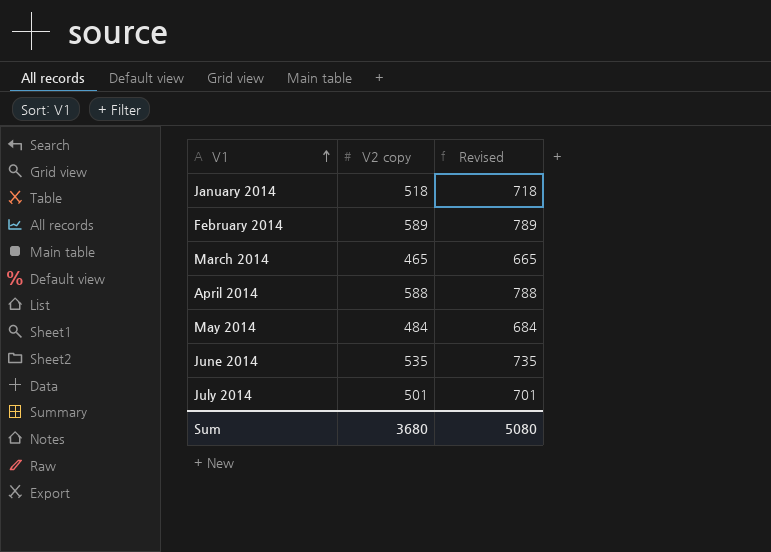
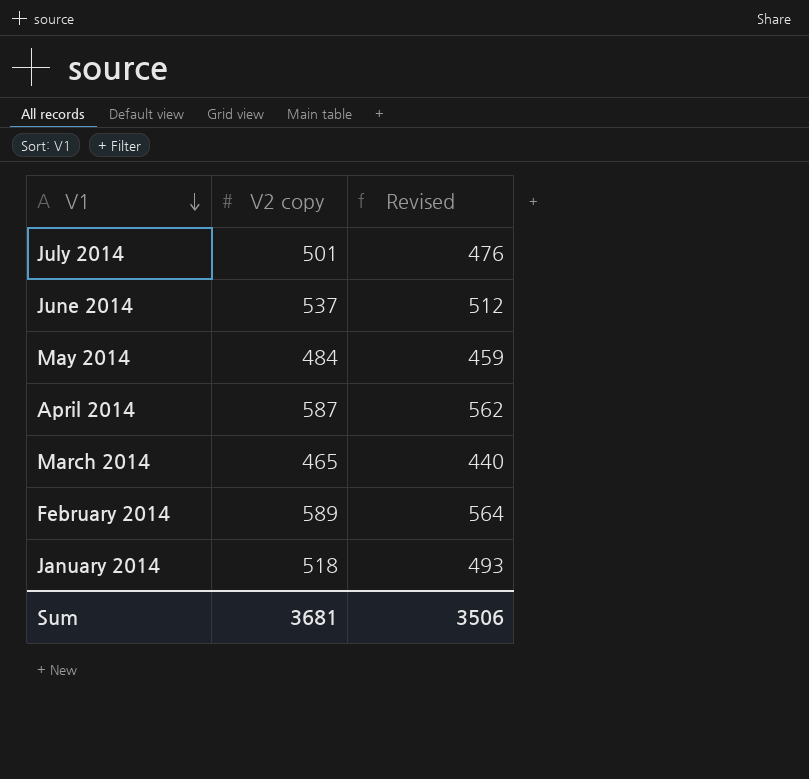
row order: V1 ascending -> V1 descending
column Revised | formula: [V2 copy] + 200 -> [V2 copy] - 25
June 2014 | V2 copy: 535 -> 537
April 2014 | V2 copy: 588 -> 587
Sum | V2 copy: 3680 -> 3681
Sum | Revised: 5080 -> 3506

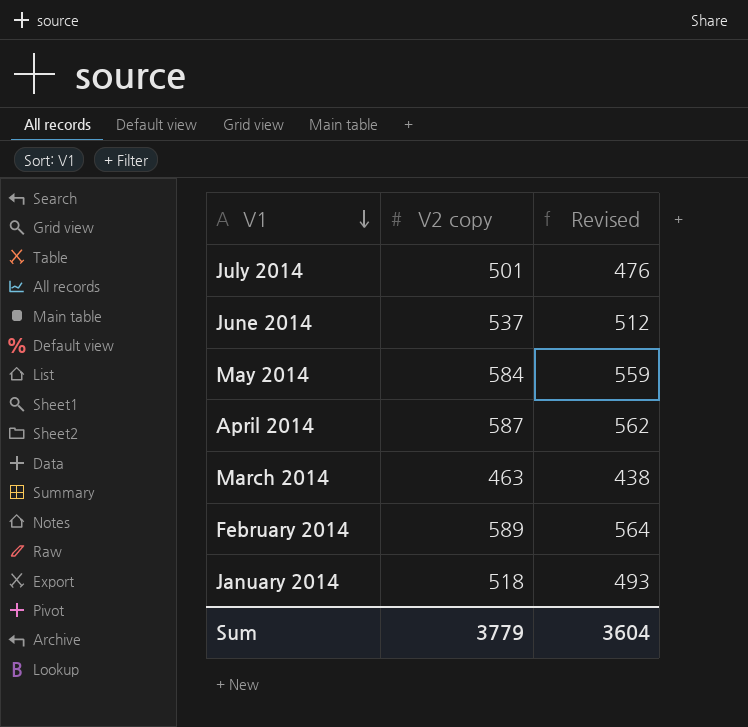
May 2014 | V2 copy: 484 -> 584
May 2014 | Revised: 459 -> 559
March 2014 | V2 copy: 465 -> 463
March 2014 | Revised: 440 -> 438
Sum | V2 copy: 3681 -> 3779
Sum | Revised: 3506 -> 3604

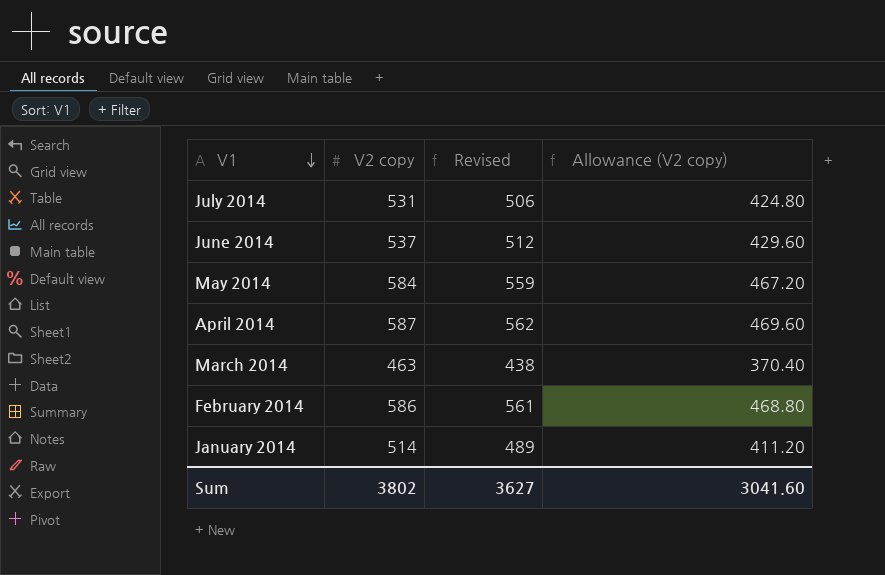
column Allowance (V2 copy) | formula: none -> [V2 copy] * 0.8
July 2014 | V2 copy: 501 -> 531
July 2014 | Revised: 476 -> 506
February 2014 | V2 copy: 589 -> 586
February 2014 | Revised: 564 -> 561
January 2014 | V2 copy: 518 -> 514
January 2014 | Revised: 493 -> 489
Sum | V2 copy: 3779 -> 3802
Sum | Revised: 3604 -> 3627

